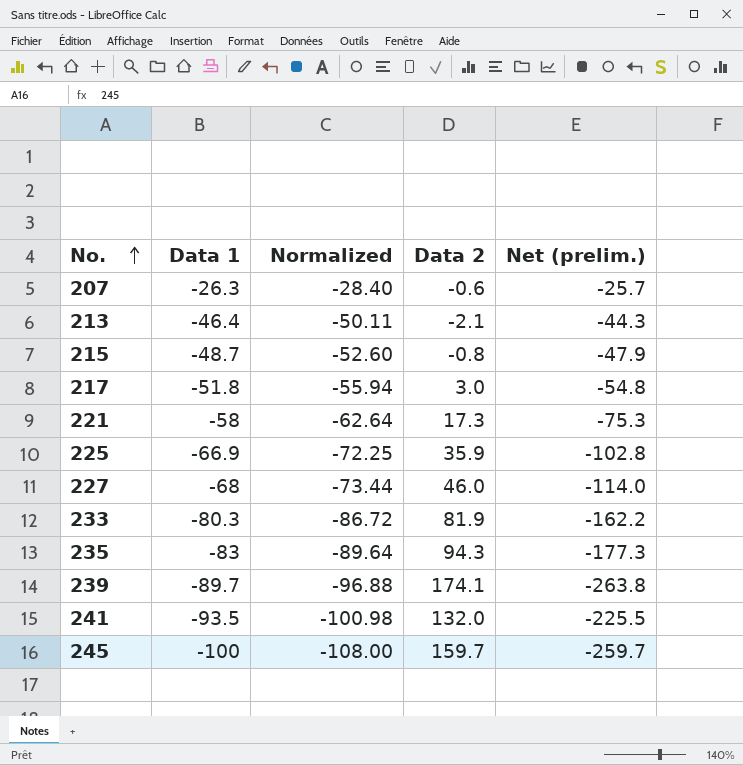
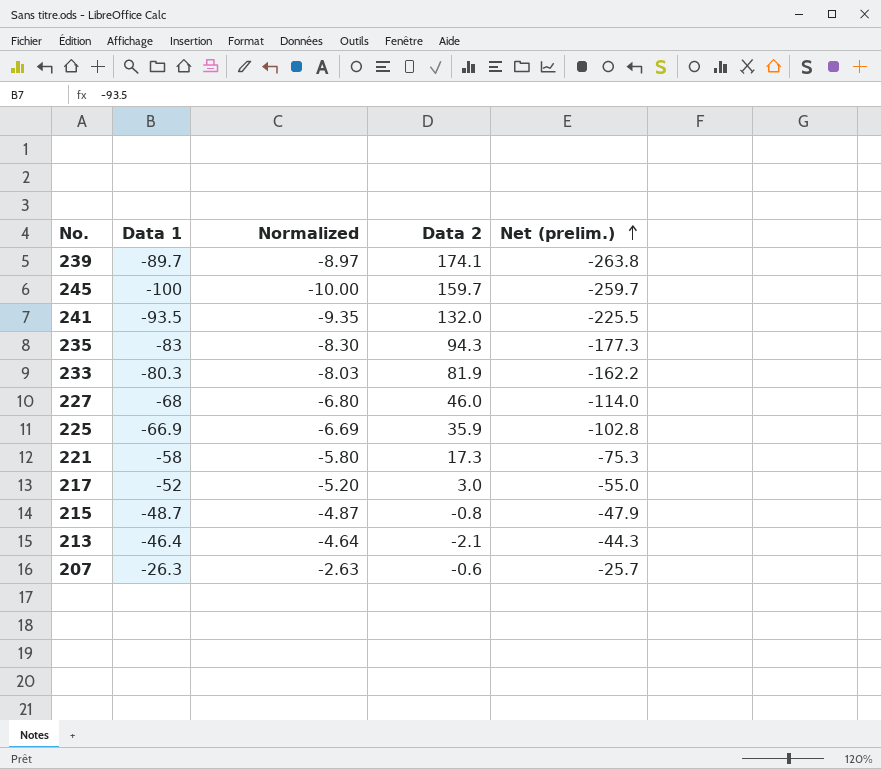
row order: No. ascending -> Net (prelim.) ascending
column Normalized | formula: [Data 1] * 1.08 -> [Data 1] * 0.1
217 | Data 1: -51.8 -> -52
217 | Net (prelim.): -54.8 -> -55.0

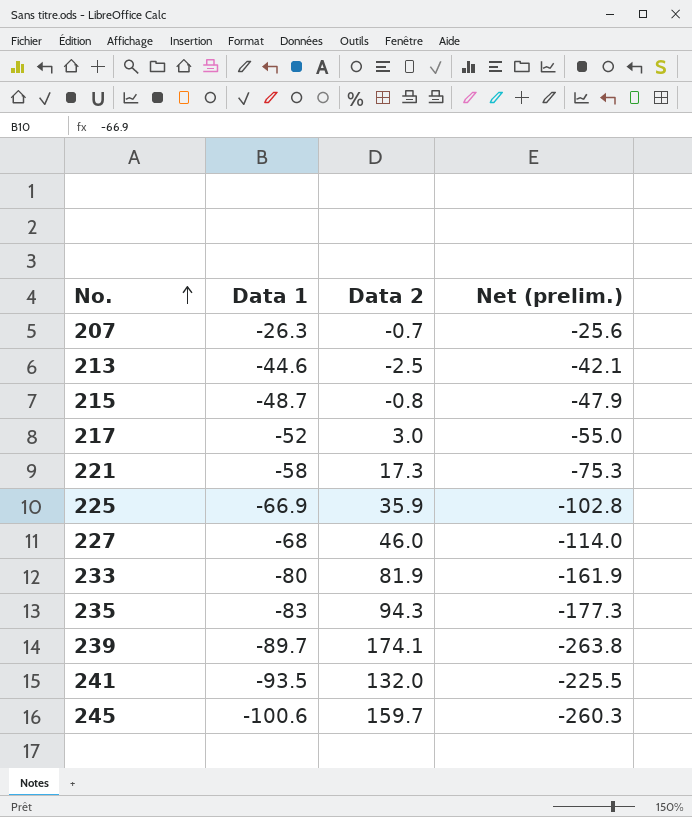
row order: Net (prelim.) ascending -> No. ascending
column Normalized | formula: [Data 1] * 0.1 -> none
207 | Data 2: -0.6 -> -0.7
207 | Net (prelim.): -25.7 -> -25.6
213 | Data 1: -46.4 -> -44.6
213 | Data 2: -2.1 -> -2.5
213 | Net (prelim.): -44.3 -> -42.1
233 | Data 1: -80.3 -> -80
233 | Net (prelim.): -162.2 -> -161.9
245 | Data 1: -100 -> -100.6
245 | Net (prelim.): -259.7 -> -260.3

